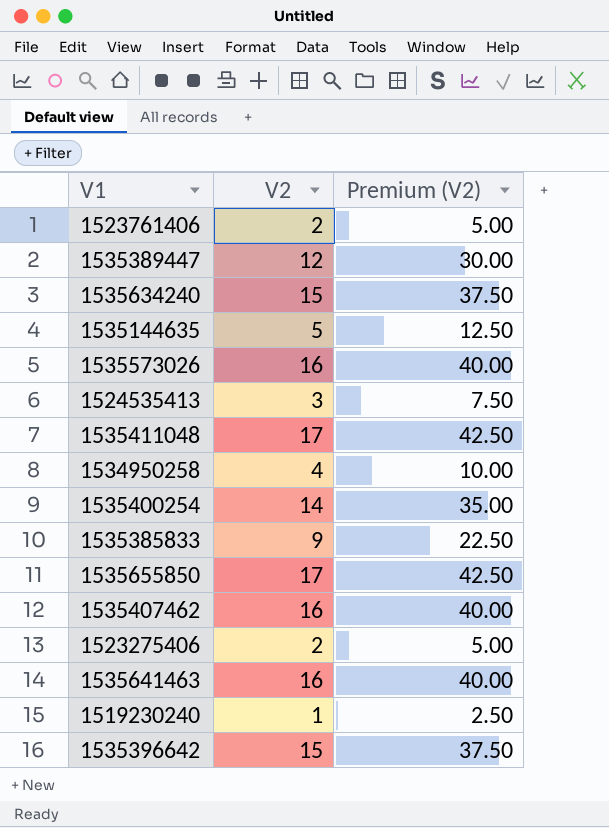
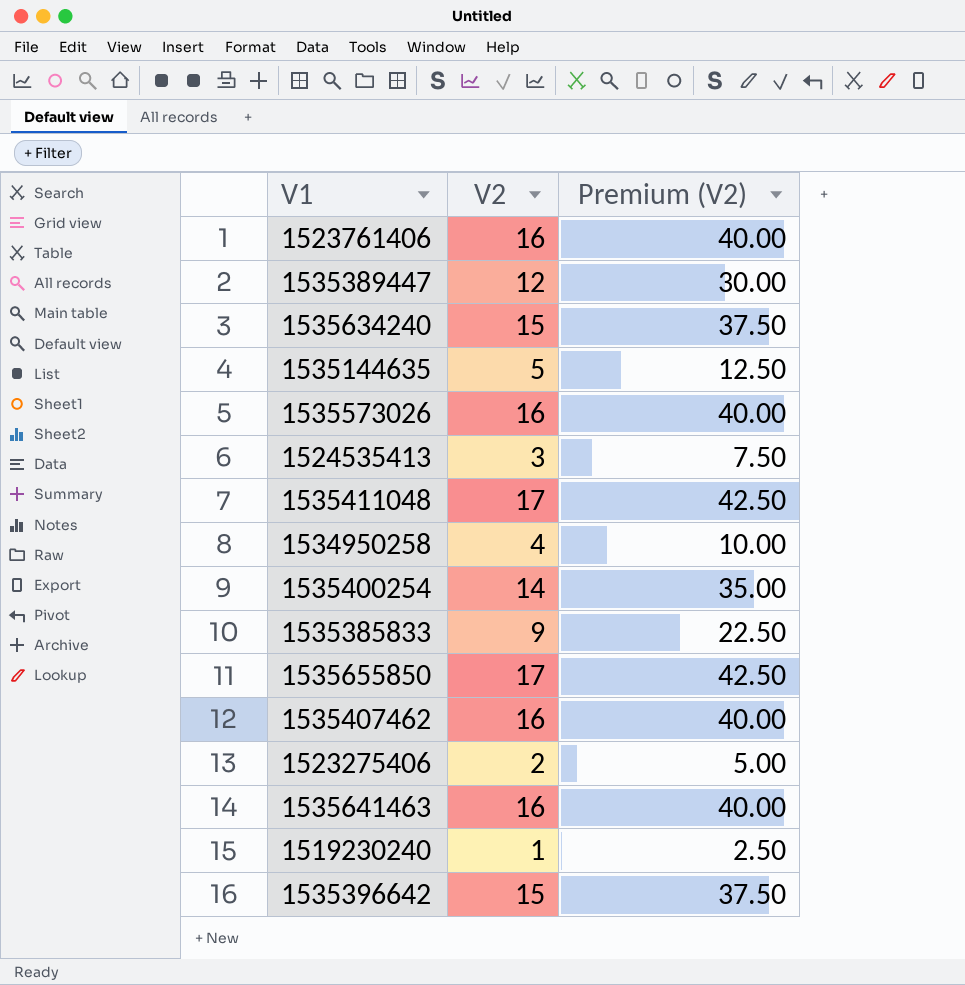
1523761406 | V2: 2 -> 16
1523761406 | Premium (V2): 5.00 -> 40.00

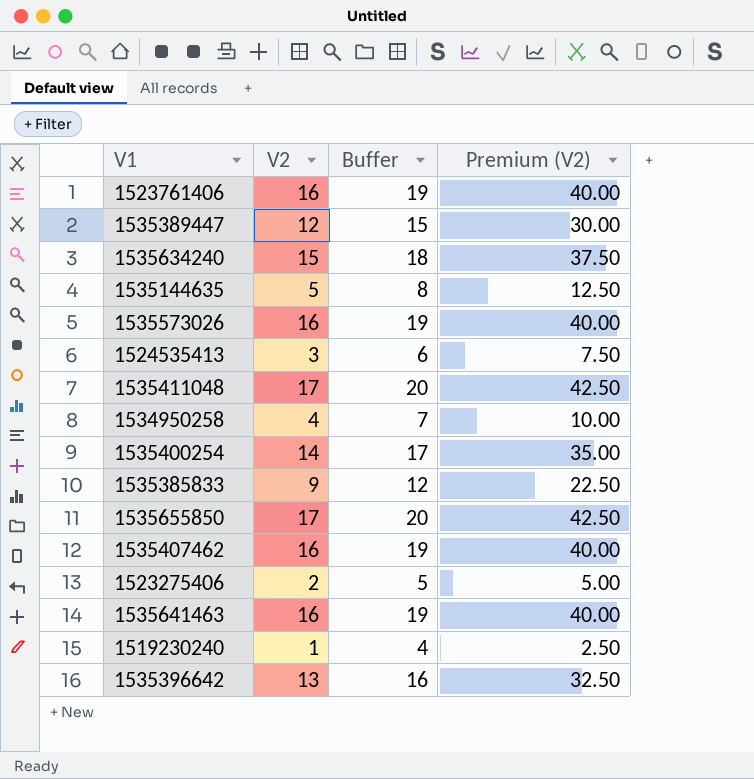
column Buffer | formula: none -> [V2] + 3
1535396642 | V2: 15 -> 13
1535396642 | Premium (V2): 37.50 -> 32.50

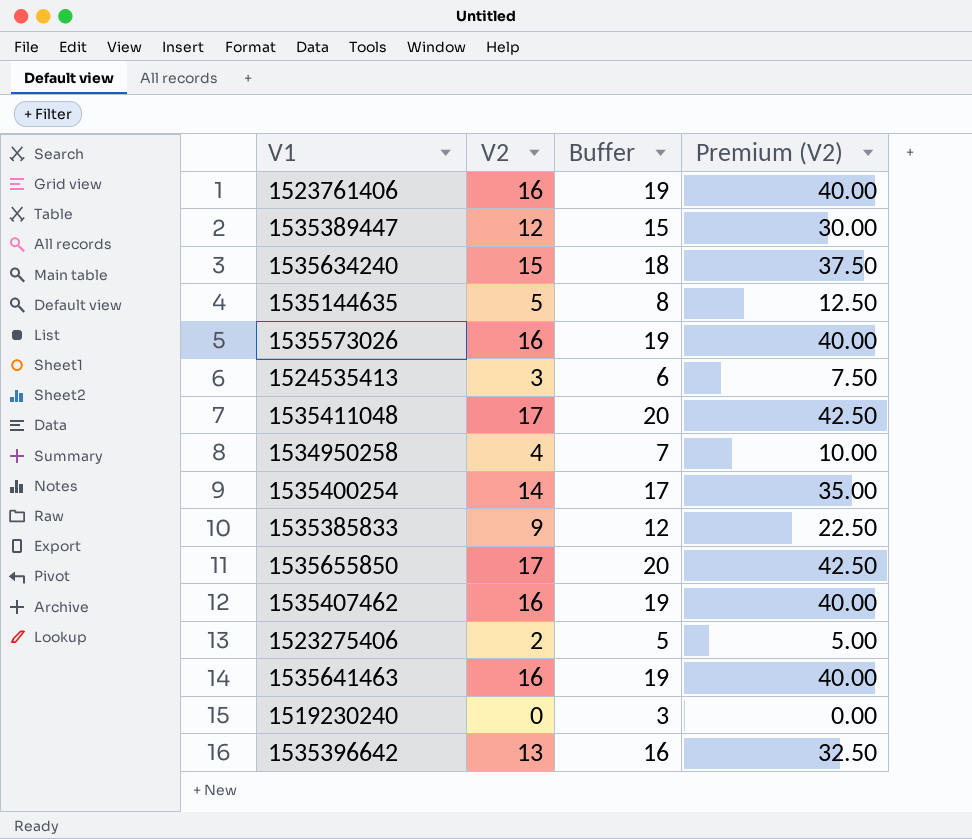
1519230240 | V2: 1 -> 0
1519230240 | Buffer: 4 -> 3
1519230240 | Premium (V2): 2.50 -> 0.00

